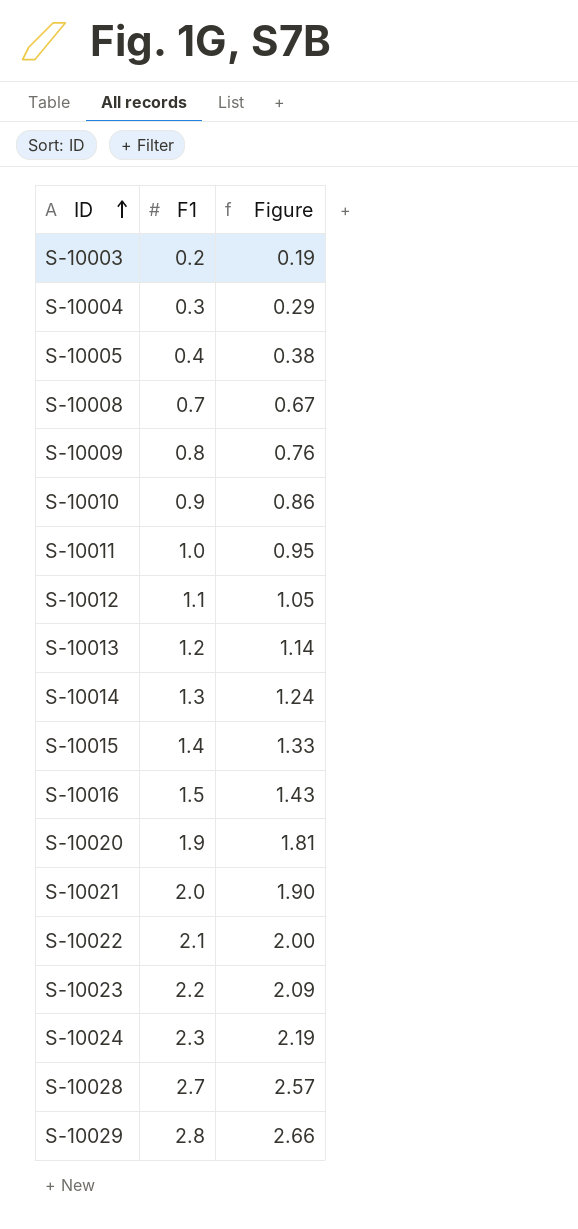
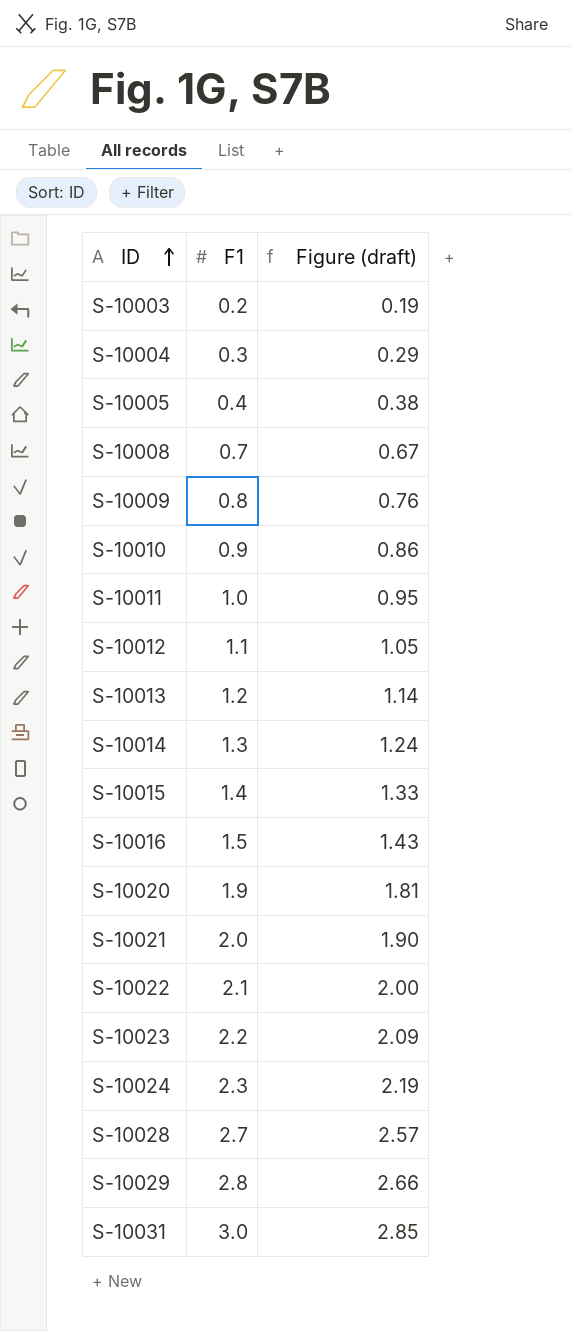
column name: Figure -> Figure (draft)
row S-10031: none -> 3.0 | 2.85

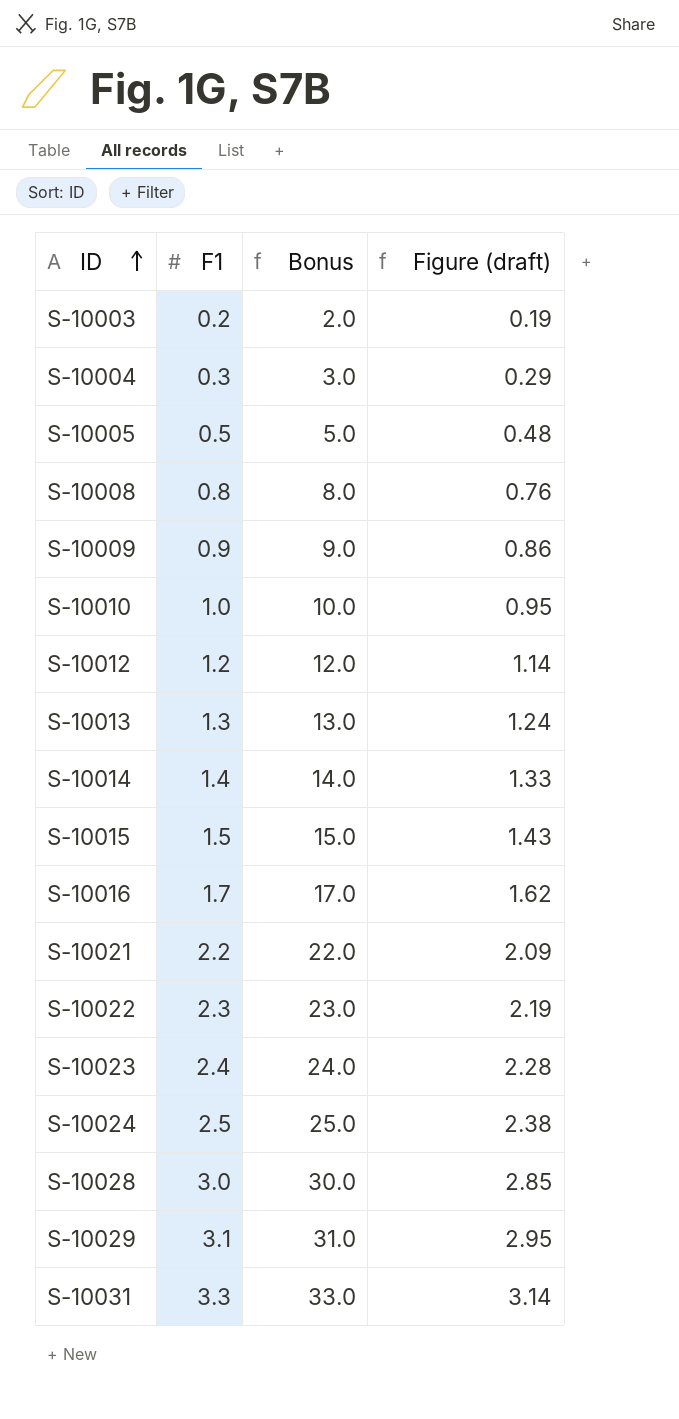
column Bonus | formula: none -> [F1] * 10
row S-10011: 1.0 | 0.95 -> none
row S-10020: 1.9 | 1.81 -> none
S-10005 | F1: 0.4 -> 0.5
S-10005 | Figure (draft): 0.38 -> 0.48
S-10008 | F1: 0.7 -> 0.8
S-10008 | Figure (draft): 0.67 -> 0.76
S-10009 | F1: 0.8 -> 0.9
S-10009 | Figure (draft): 0.76 -> 0.86
S-10010 | F1: 0.9 -> 1.0
S-10010 | Figure (draft): 0.86 -> 0.95
S-10012 | F1: 1.1 -> 1.2
S-10012 | Figure (draft): 1.05 -> 1.14
S-10013 | F1: 1.2 -> 1.3
S-10013 | Figure (draft): 1.14 -> 1.24
S-10014 | F1: 1.3 -> 1.4
S-10014 | Figure (draft): 1.24 -> 1.33
S-10015 | F1: 1.4 -> 1.5
S-10015 | Figure (draft): 1.33 -> 1.43
S-10016 | F1: 1.5 -> 1.7
S-10016 | Figure (draft): 1.43 -> 1.62
S-10021 | F1: 2.0 -> 2.2
S-10021 | Figure (draft): 1.90 -> 2.09
S-10022 | F1: 2.1 -> 2.3
S-10022 | Figure (draft): 2.00 -> 2.19
S-10023 | F1: 2.2 -> 2.4
S-10023 | Figure (draft): 2.09 -> 2.28
S-10024 | F1: 2.3 -> 2.5
S-10024 | Figure (draft): 2.19 -> 2.38
S-10028 | F1: 2.7 -> 3.0
S-10028 | Figure (draft): 2.57 -> 2.85
S-10029 | F1: 2.8 -> 3.1
S-10029 | Figure (draft): 2.66 -> 2.95
S-10031 | F1: 3.0 -> 3.3
S-10031 | Figure (draft): 2.85 -> 3.14

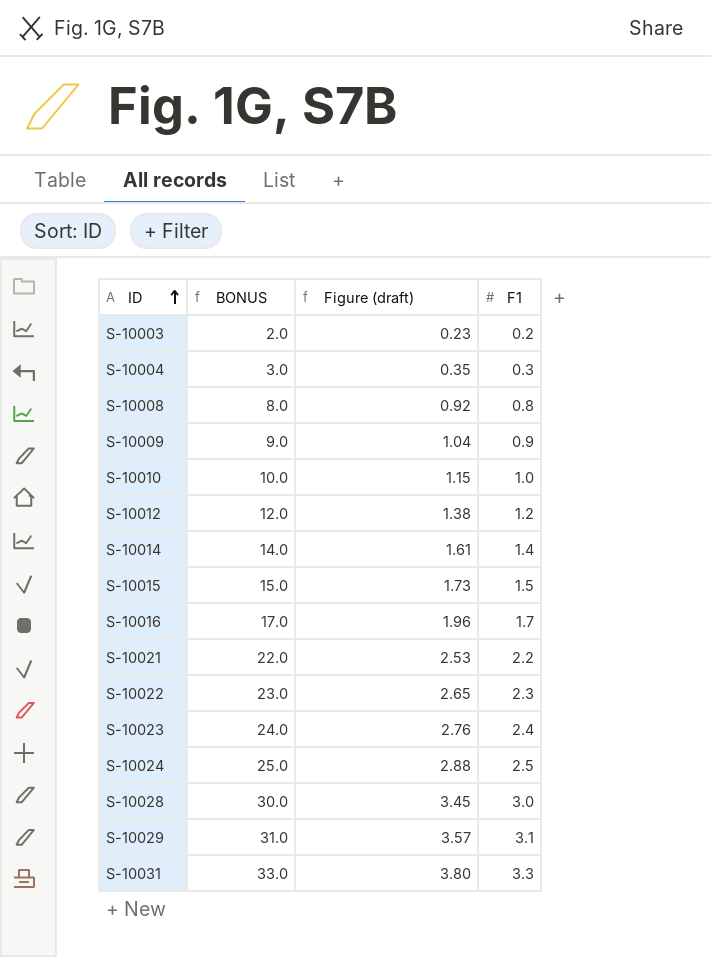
column name: Bonus -> BONUS
column Figure (draft) | formula: [F1] * 0.95 -> [F1] * 1.15
column F1 | position: 2 -> 4
row S-10005: 0.5 | 5.0 | 0.48 -> none
row S-10013: 1.3 | 13.0 | 1.24 -> none

